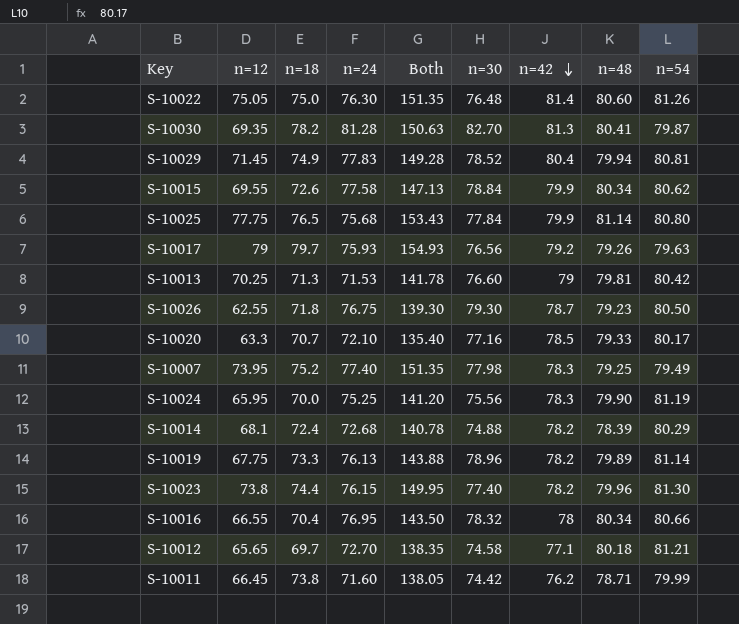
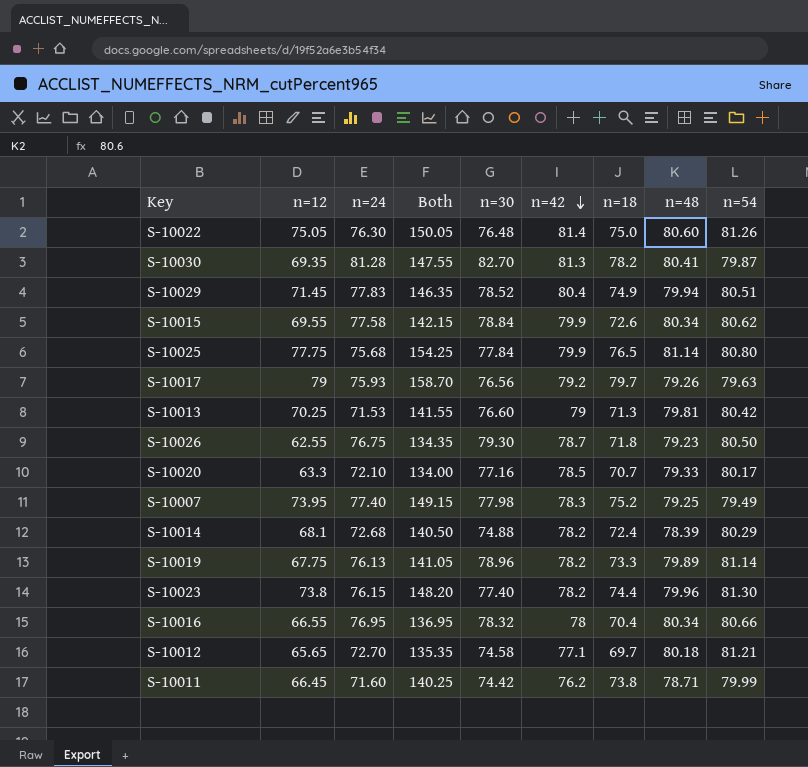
column Both | formula: [n=12] + [n=24] -> [n=12] + [n=18]
column n=18 | position: 3 -> 7
row S-10024: 65.95 | 70.0 | 75.25 | 141.20 | 75.56 | 78.3 | 79.90 | 81.19 -> none
S-10029 | n=54: 80.81 -> 80.51

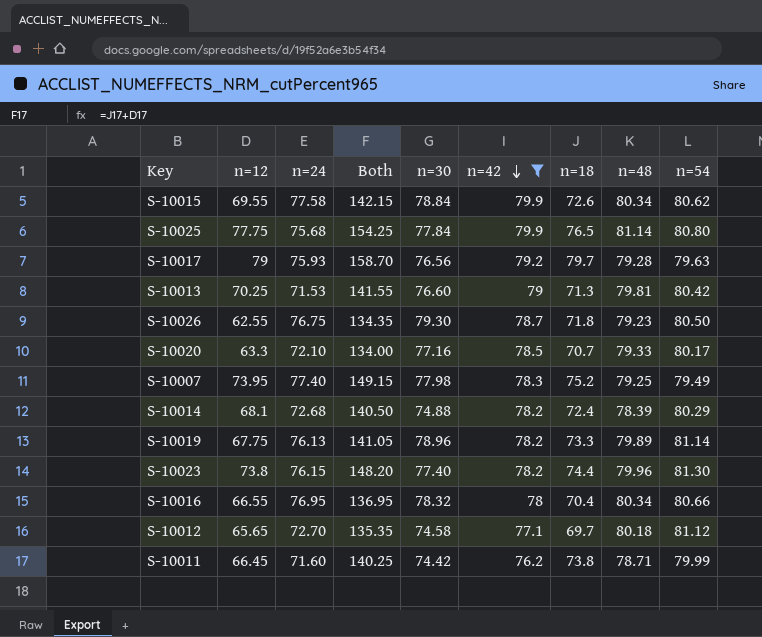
filter: none -> n=42 <= 79.9
S-10017 | n=48: 79.26 -> 79.28
S-10012 | n=54: 81.21 -> 81.12

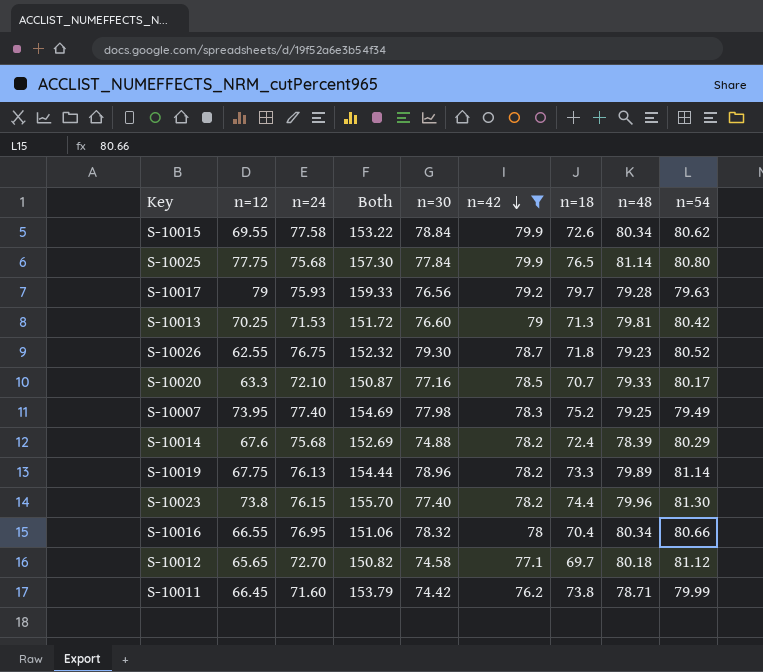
column Both | formula: [n=12] + [n=18] -> [n=18] + [n=54]
S-10026 | n=54: 80.50 -> 80.52
S-10014 | n=12: 68.1 -> 67.6
S-10014 | n=24: 72.68 -> 75.68

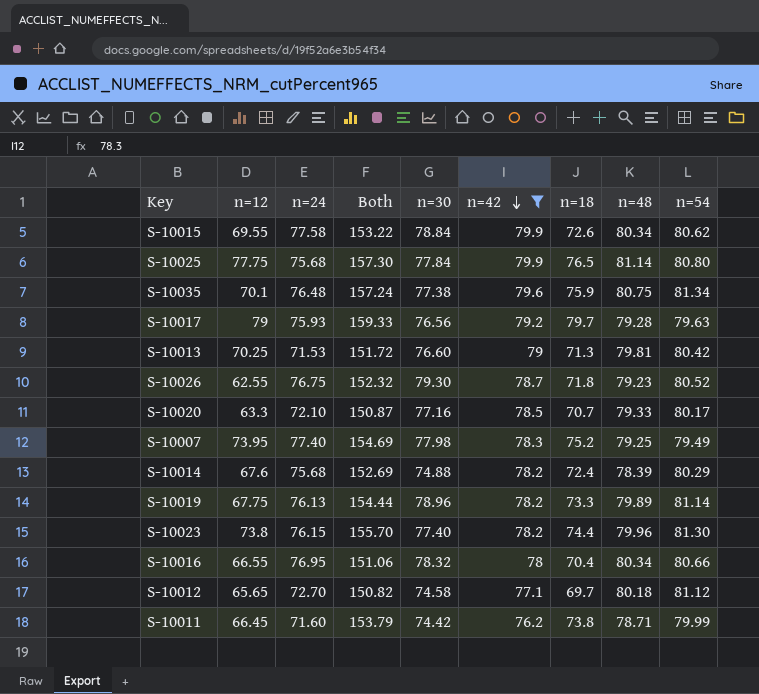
row S-10035: none -> 70.1 | 76.48 | 157.24 | 77.38 | 79.6 | 75.9 | 80.75 | 81.34

